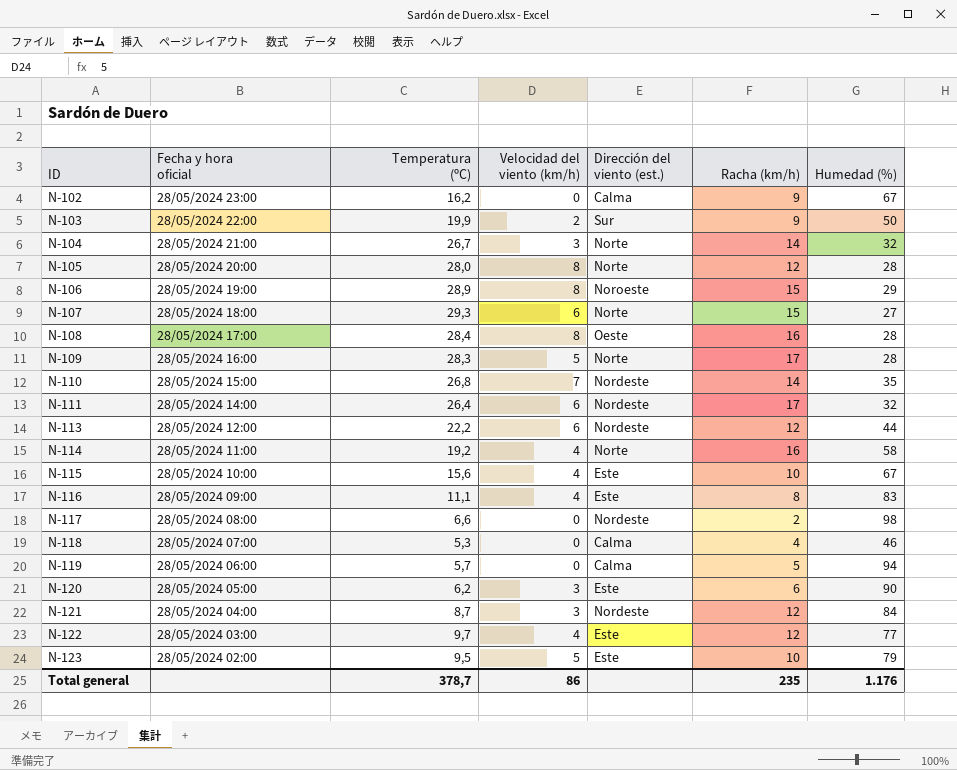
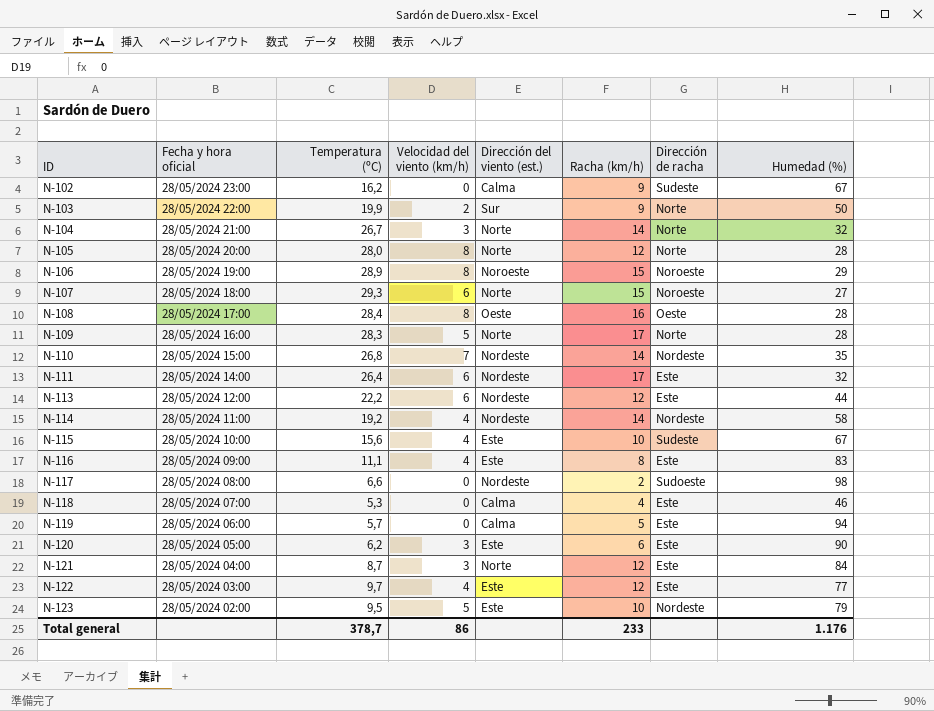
column Dirección de racha | position: none -> 7
N-114 | Dirección del viento (est.): Norte -> Nordeste
N-114 | Racha (km/h): 16 -> 14
N-121 | Dirección del viento (est.): Nordeste -> Norte
Total general | Racha (km/h): 235 -> 233

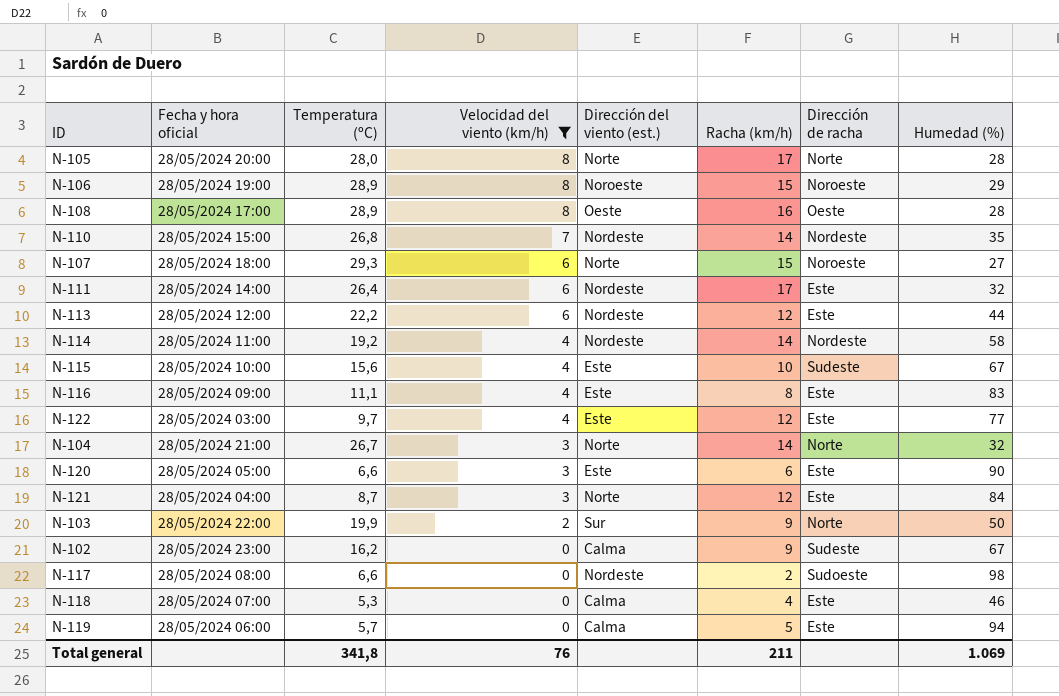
filter: none -> Velocidad del viento (km/h) != 5
row order: ID ascending -> Velocidad del viento (km/h) descending
N-105 | Racha (km/h): 12 -> 17
N-108 | Temperatura (ºC): 28,4 -> 28,9
N-120 | Temperatura (ºC): 6,2 -> 6,6
Total general | Temperatura (ºC): 378,7 -> 341,8
Total general | Velocidad del viento (km/h): 86 -> 76
Total general | Racha (km/h): 233 -> 211
Total general | Humedad (%): 1.176 -> 1.069

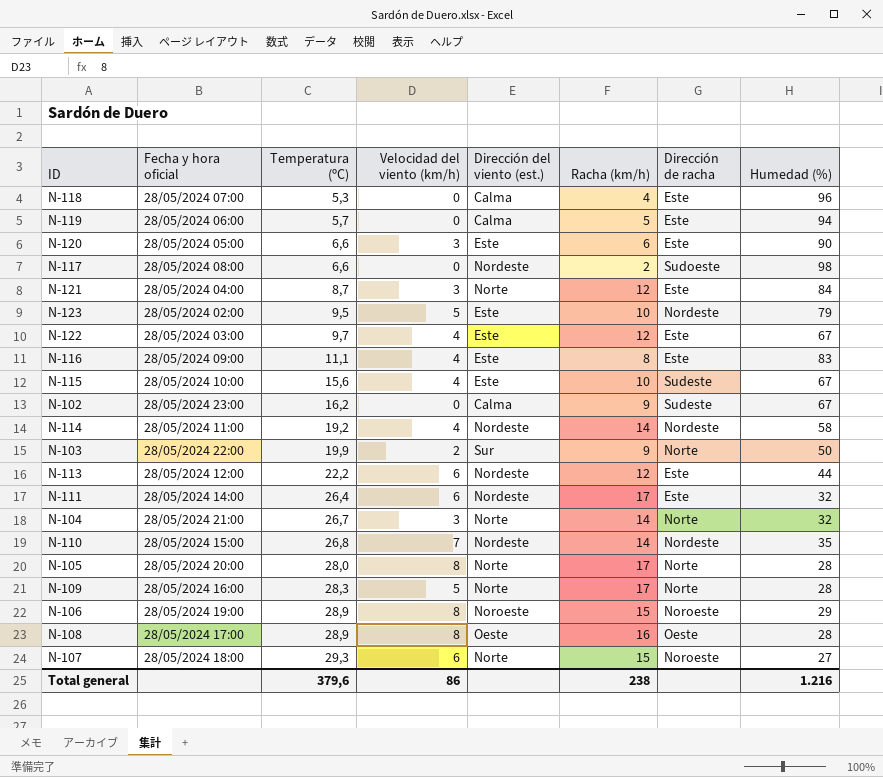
filter: Velocidad del viento (km/h) != 5 -> none
row order: Velocidad del viento (km/h) descending -> Temperatura (ºC) ascending
N-118 | Humedad (%): 46 -> 96
N-122 | Humedad (%): 77 -> 67
Total general | Temperatura (ºC): 341,8 -> 379,6
Total general | Velocidad del viento (km/h): 76 -> 86
Total general | Racha (km/h): 211 -> 238
Total general | Humedad (%): 1.069 -> 1.216

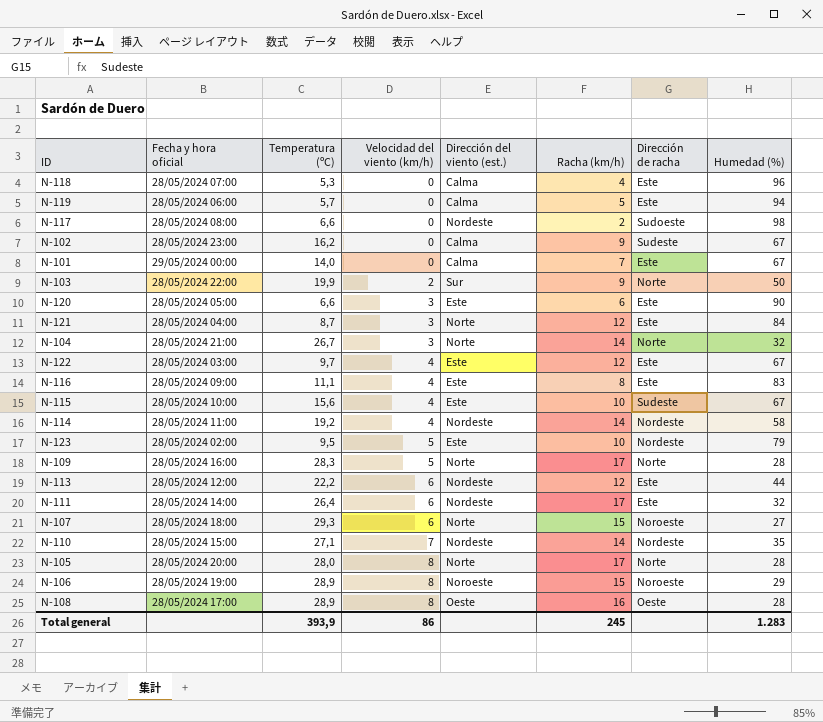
row order: Temperatura (ºC) ascending -> Velocidad del viento (km/h) ascending
row N-101: none -> 29/05/2024 00:00 | 14,0 | 0 | Calma | 7 | Este | 67
N-110 | Temperatura (ºC): 26,8 -> 27,1
Total general | Temperatura (ºC): 379,6 -> 393,9
Total general | Racha (km/h): 238 -> 245
Total general | Humedad (%): 1.216 -> 1.283

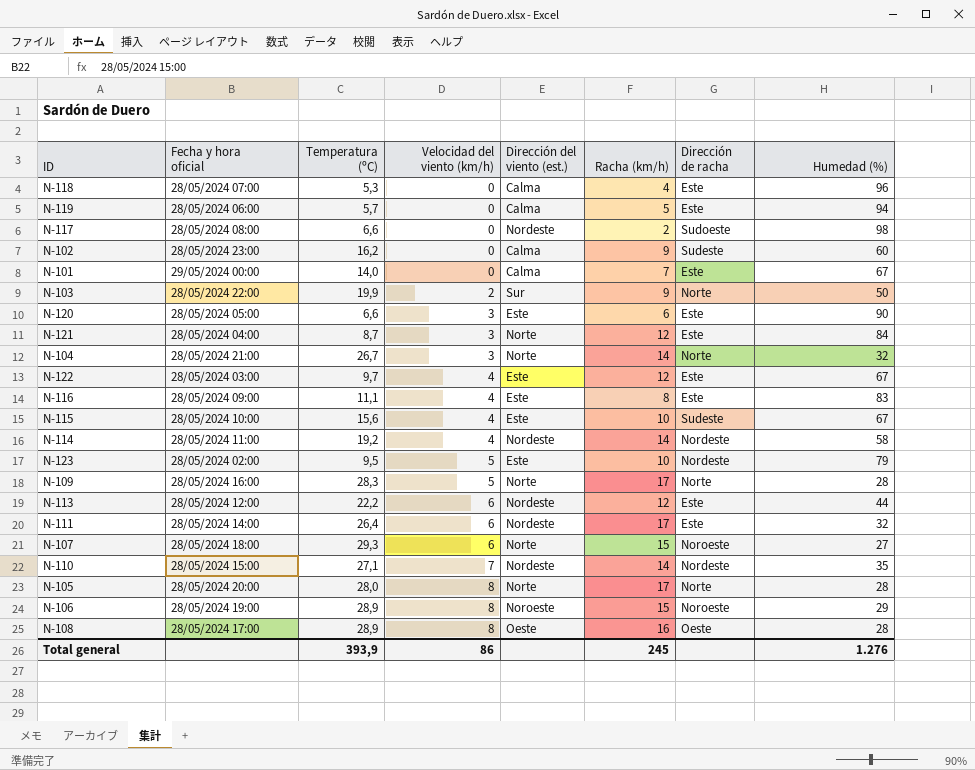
N-102 | Humedad (%): 67 -> 60
Total general | Humedad (%): 1.283 -> 1.276

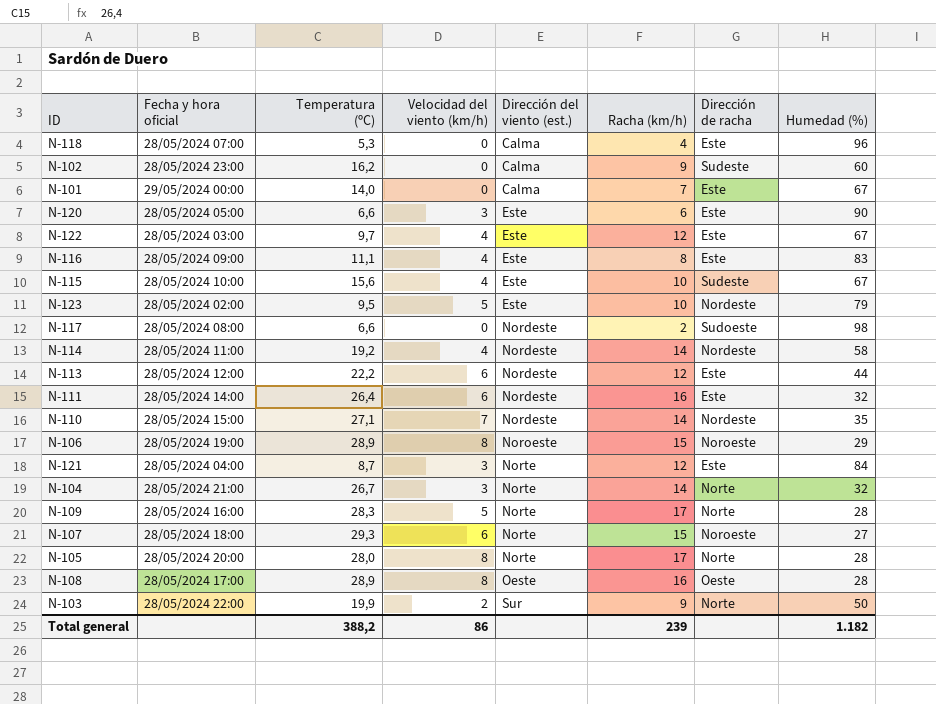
row order: Velocidad del viento (km/h) ascending -> Dirección del viento (est.) ascending
row N-119: 28/05/2024 06:00 | 5,7 | 0 | Calma | 5 | Este | 94 -> none
N-111 | Racha (km/h): 17 -> 16
Total general | Temperatura (ºC): 393,9 -> 388,2
Total general | Racha (km/h): 245 -> 239
Total general | Humedad (%): 1.276 -> 1.182

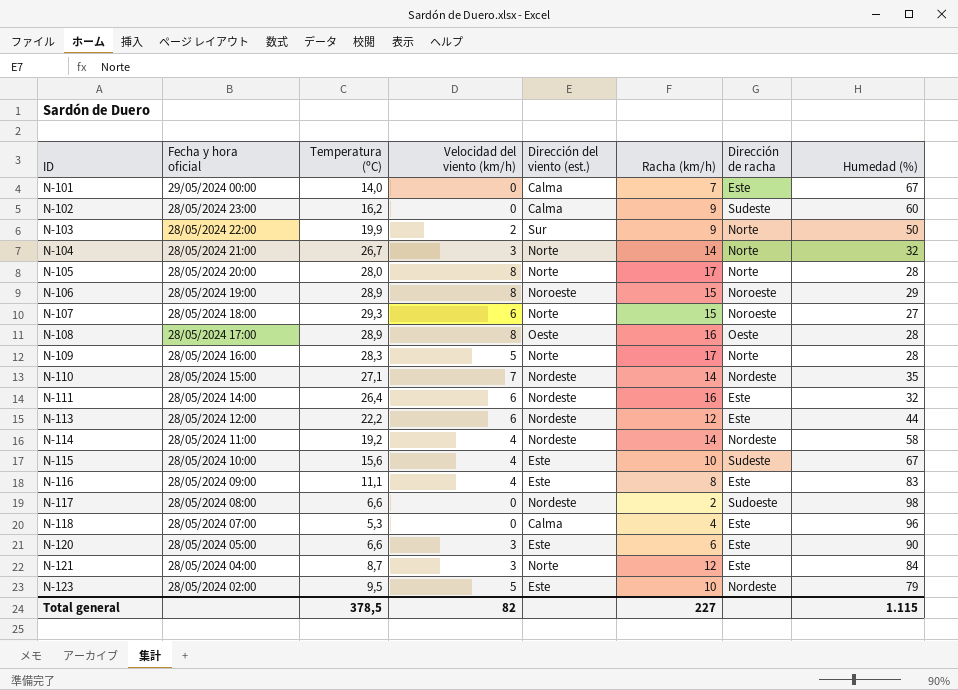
row order: Dirección del viento (est.) ascending -> ID ascending
row N-122: 28/05/2024 03:00 | 9,7 | 4 | Este | 12 | Este | 67 -> none
Total general | Temperatura (ºC): 388,2 -> 378,5
Total general | Velocidad del viento (km/h): 86 -> 82
Total general | Racha (km/h): 239 -> 227
Total general | Humedad (%): 1.182 -> 1.115

